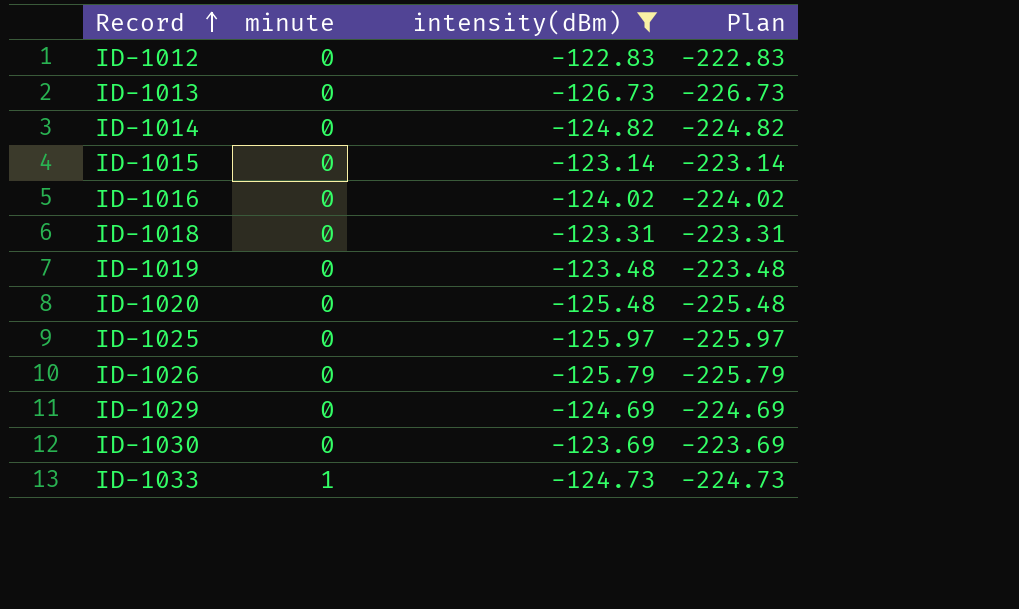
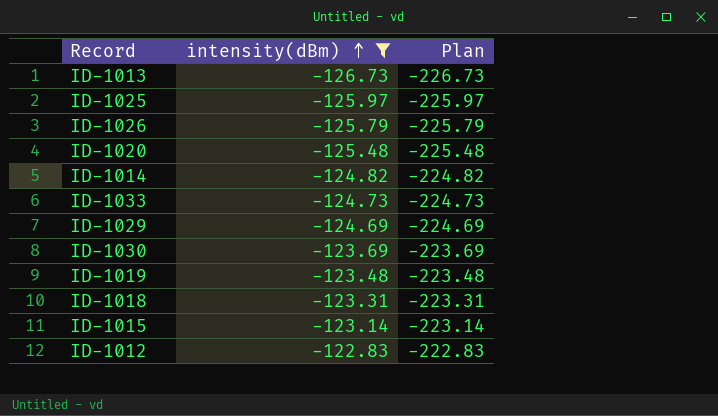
row order: Record ascending -> intensity(dBm) ascending
column minute | position: 2 -> none
row ID-1016: 0 | -124.02 | -224.02 -> none

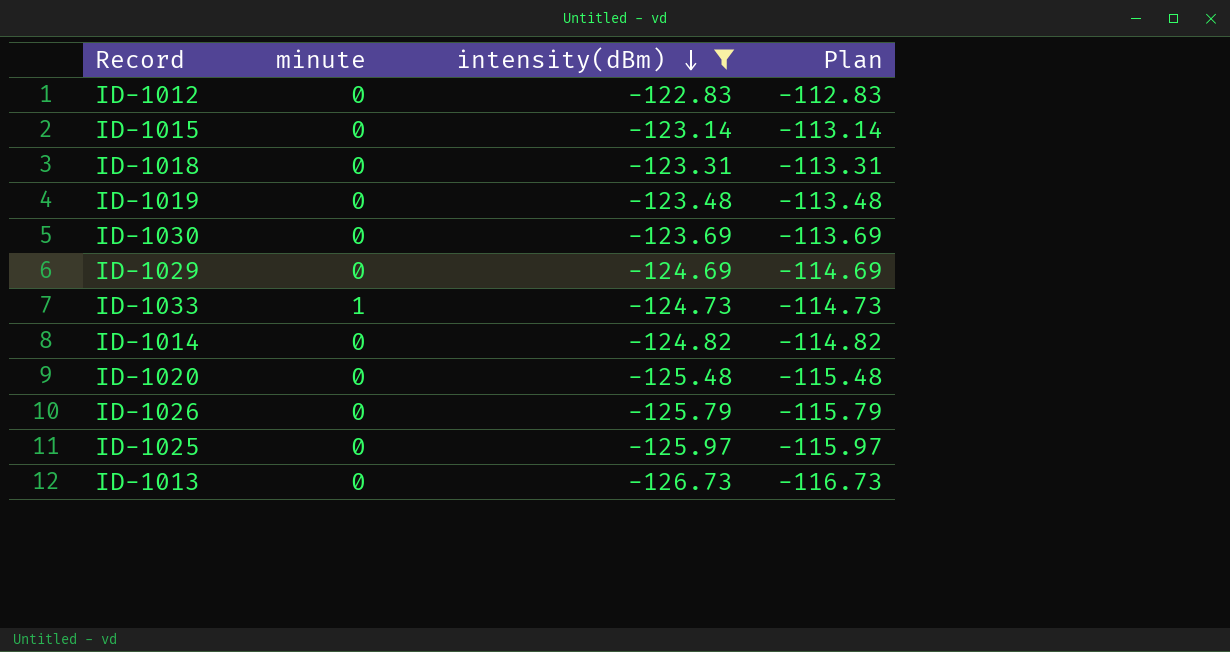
row order: intensity(dBm) ascending -> intensity(dBm) descending
column minute | position: none -> 2
column Plan | formula: [intensity(dBm)] - 100 -> [intensity(dBm)] + 10

